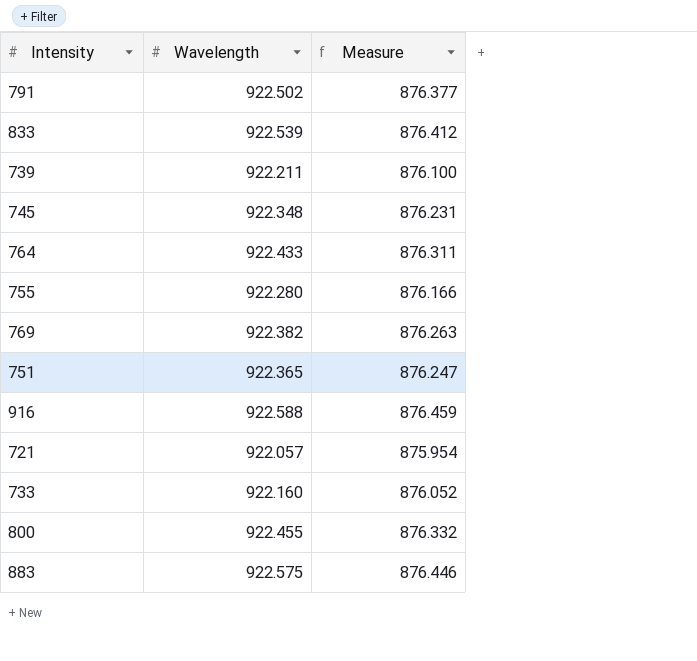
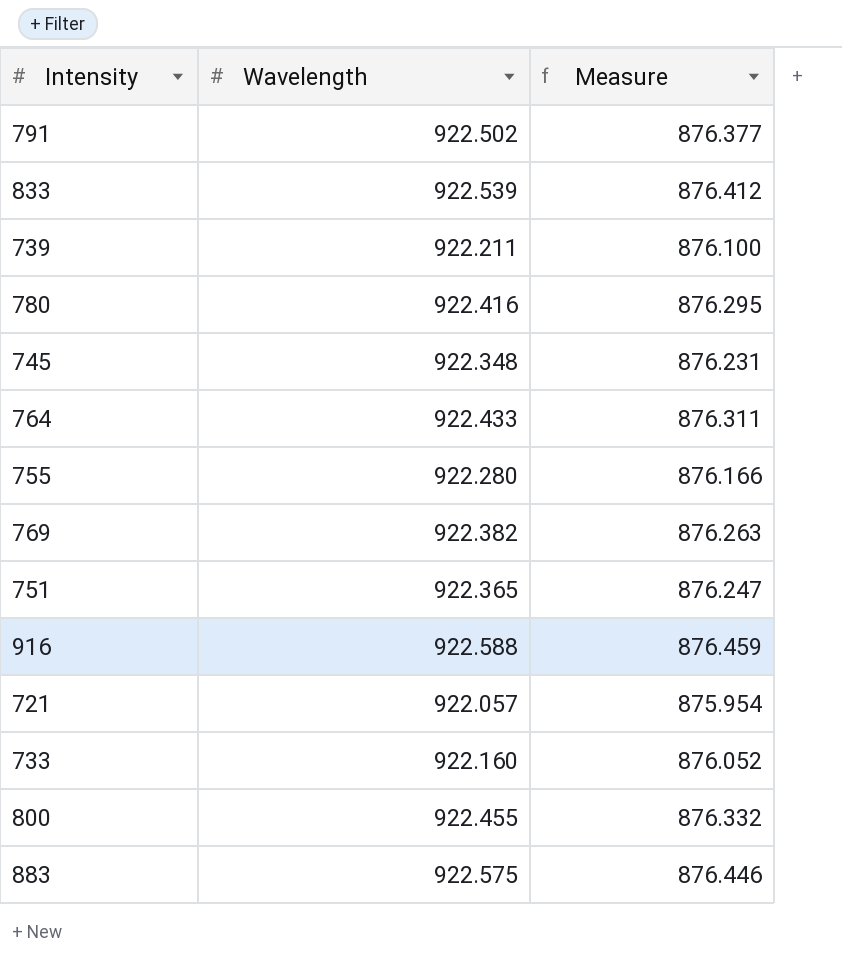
row 780: none -> 922.416 | 876.295

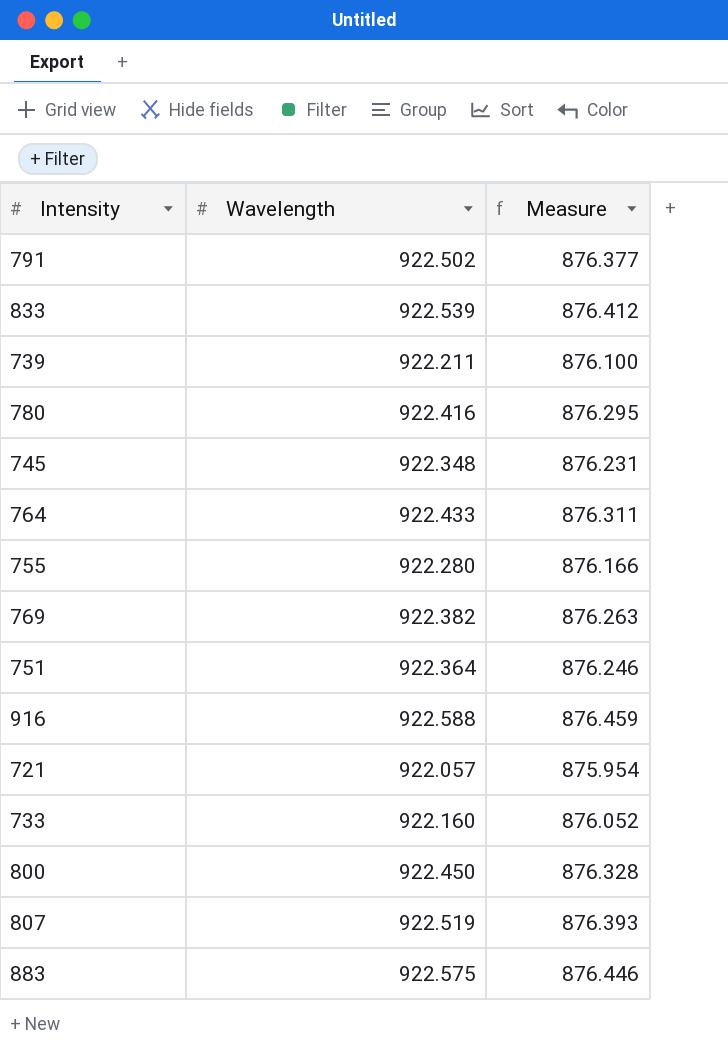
751 | Wavelength: 922.365 -> 922.364
751 | Measure: 876.247 -> 876.246
800 | Wavelength: 922.455 -> 922.450
800 | Measure: 876.332 -> 876.328
row 807: none -> 922.519 | 876.393

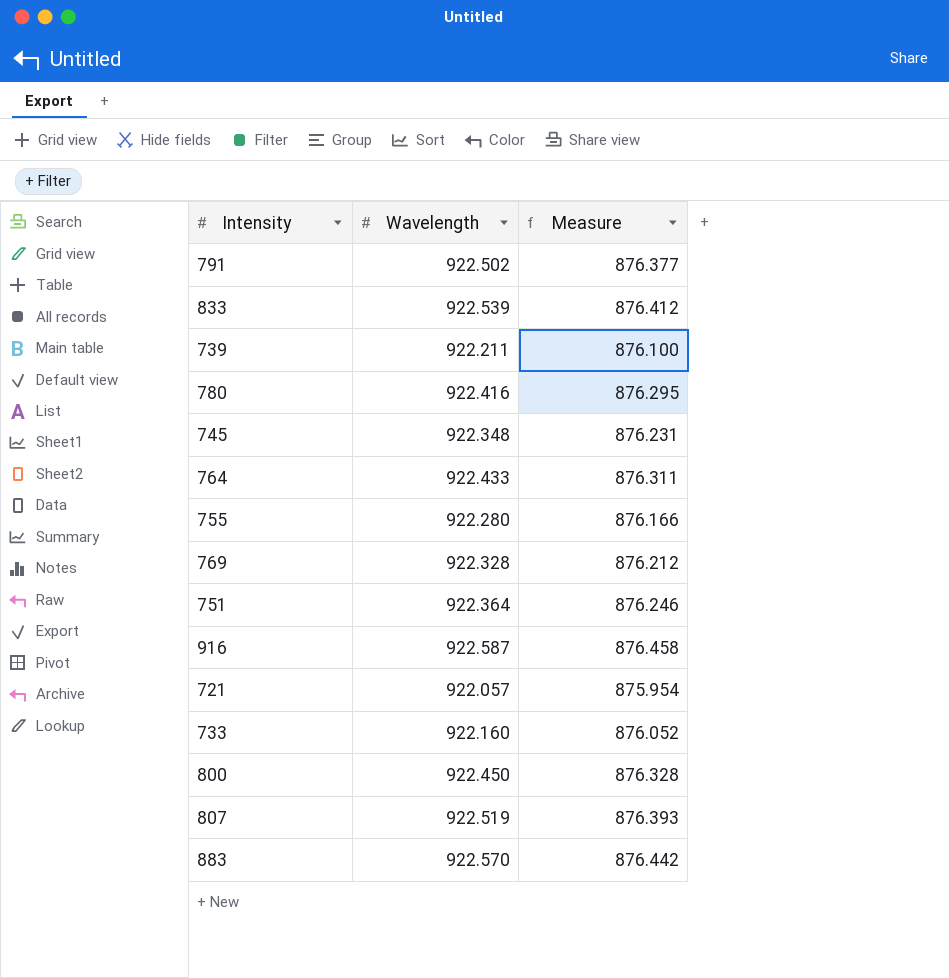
769 | Wavelength: 922.382 -> 922.328
769 | Measure: 876.263 -> 876.212
916 | Wavelength: 922.588 -> 922.587
916 | Measure: 876.459 -> 876.458
883 | Wavelength: 922.575 -> 922.570
883 | Measure: 876.446 -> 876.442

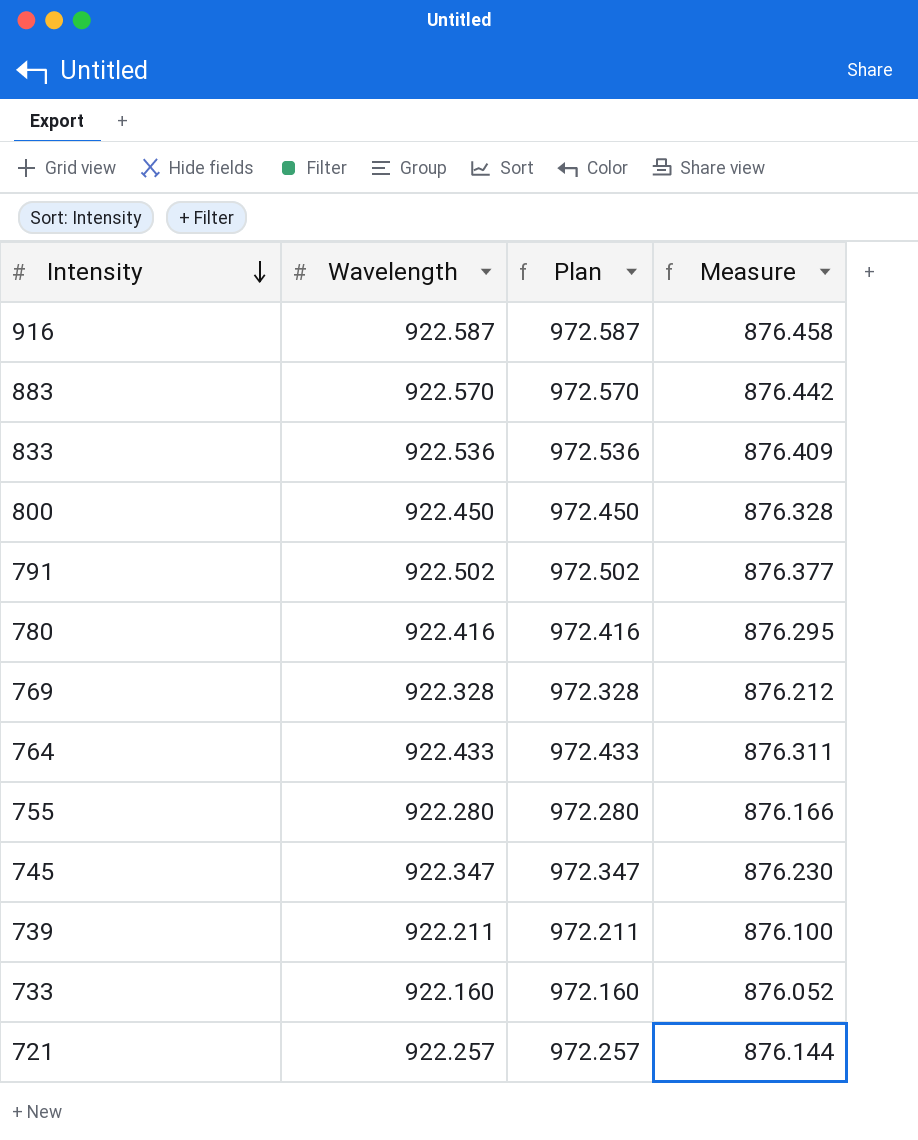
row order: none -> Intensity descending
column Plan | formula: none -> [Wavelength] + 50
row 751: 922.364 | 876.246 -> none
row 807: 922.519 | 876.393 -> none
833 | Wavelength: 922.539 -> 922.536
833 | Measure: 876.412 -> 876.409
745 | Wavelength: 922.348 -> 922.347
745 | Measure: 876.231 -> 876.230
721 | Wavelength: 922.057 -> 922.257
721 | Measure: 875.954 -> 876.144

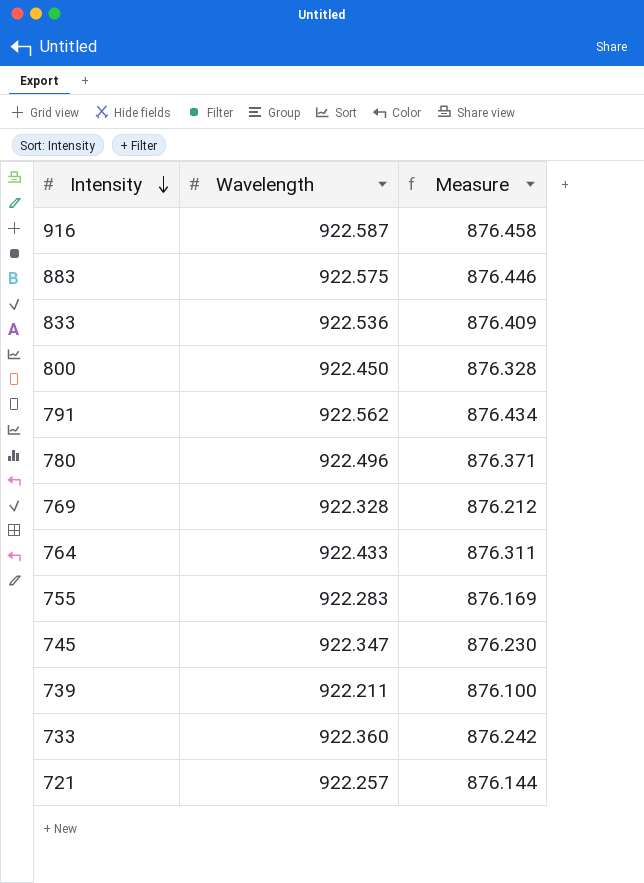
column Plan | formula: [Wavelength] + 50 -> none
883 | Wavelength: 922.570 -> 922.575
883 | Measure: 876.442 -> 876.446
791 | Wavelength: 922.502 -> 922.562
791 | Measure: 876.377 -> 876.434
780 | Wavelength: 922.416 -> 922.496
780 | Measure: 876.295 -> 876.371
755 | Wavelength: 922.280 -> 922.283
755 | Measure: 876.166 -> 876.169
733 | Wavelength: 922.160 -> 922.360
733 | Measure: 876.052 -> 876.242

